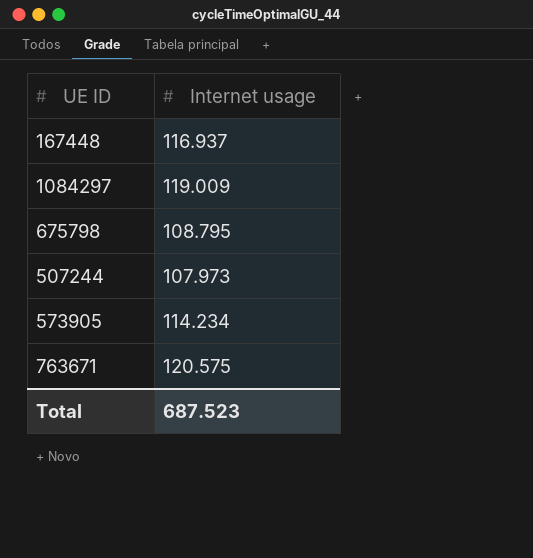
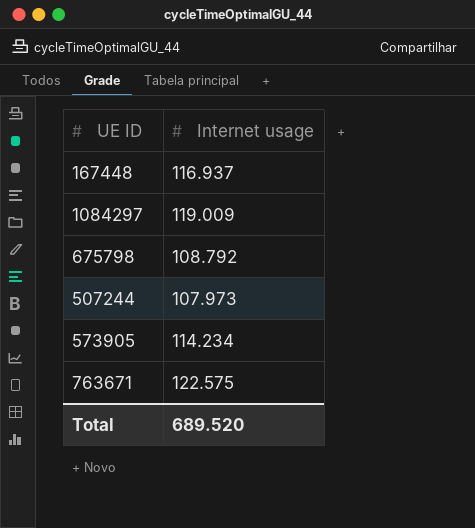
675798 | Internet usage: 108.795 -> 108.792
763671 | Internet usage: 120.575 -> 122.575
Total | Internet usage: 687.523 -> 689.520

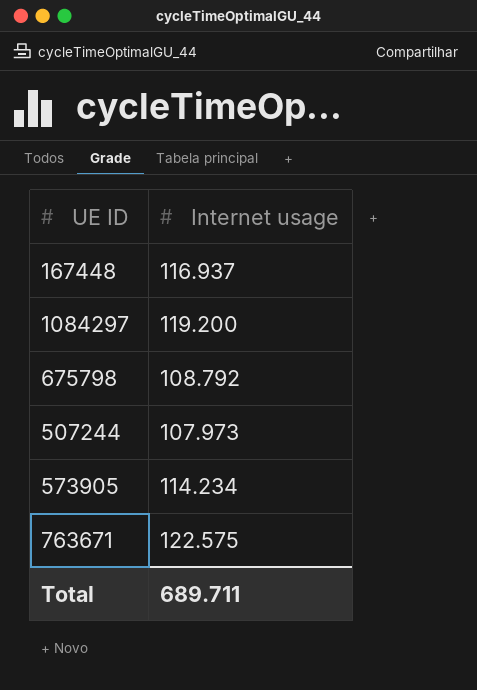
1084297 | Internet usage: 119.009 -> 119.200
Total | Internet usage: 689.520 -> 689.711

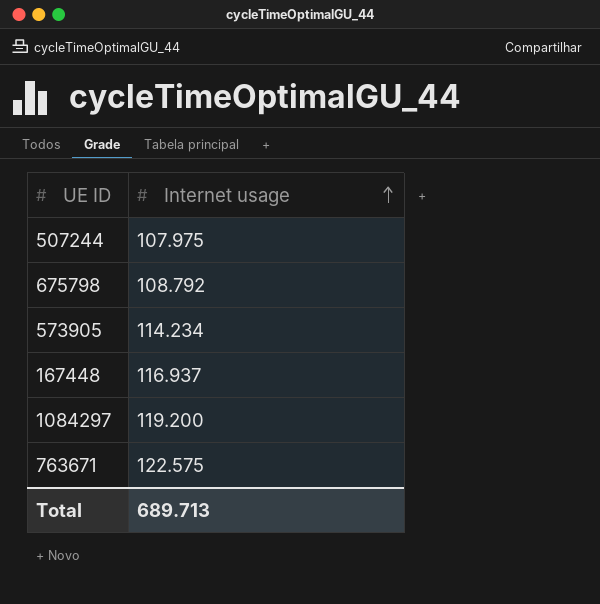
row order: none -> Internet usage ascending
507244 | Internet usage: 107.973 -> 107.975
Total | Internet usage: 689.711 -> 689.713

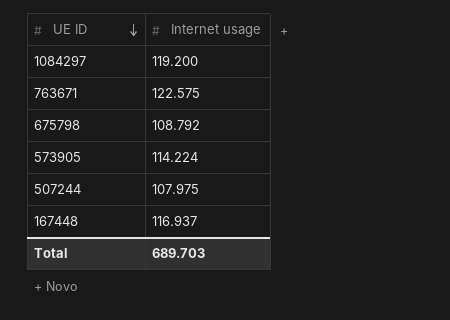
row order: Internet usage ascending -> UE ID descending
573905 | Internet usage: 114.234 -> 114.224
Total | Internet usage: 689.713 -> 689.703

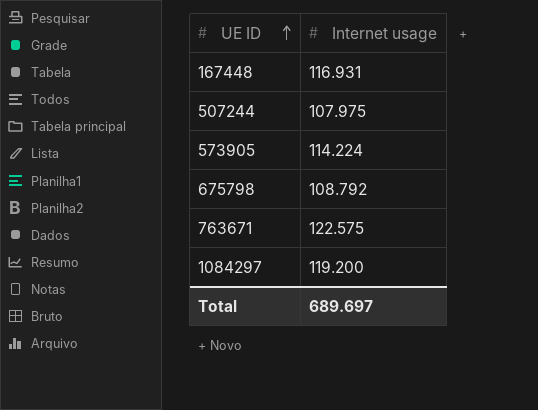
row order: UE ID descending -> UE ID ascending
167448 | Internet usage: 116.937 -> 116.931
Total | Internet usage: 689.703 -> 689.697

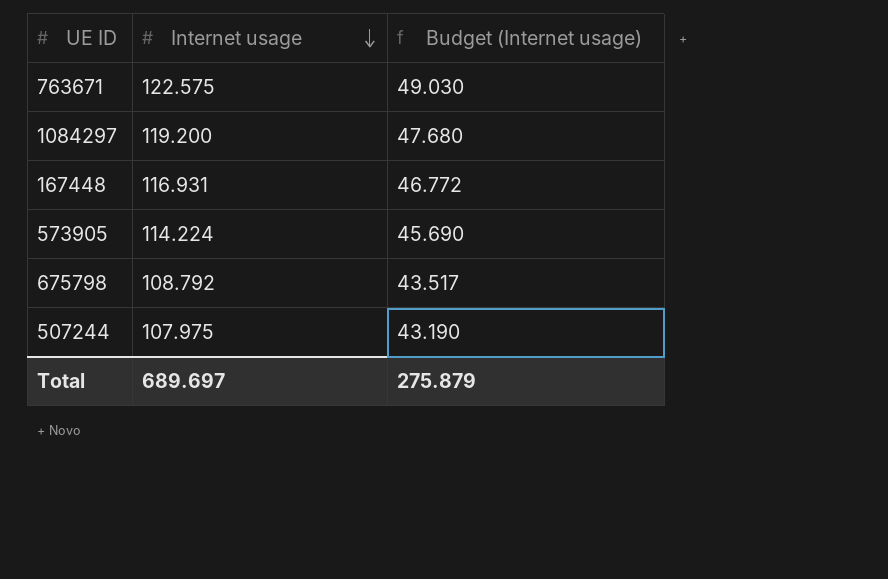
row order: UE ID ascending -> Internet usage descending
column Budget (Internet usage) | formula: none -> [Internet usage] * 0.4

